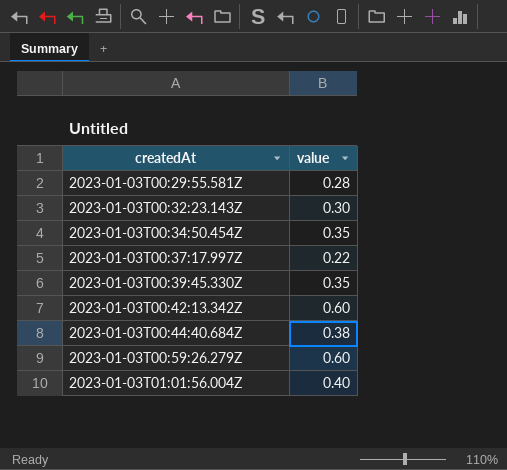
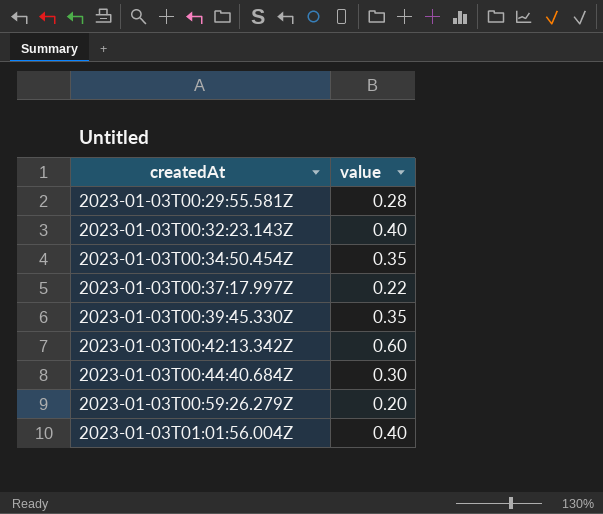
2023-01-03T00:32:23.143Z | value: 0.30 -> 0.40
2023-01-03T00:44:40.684Z | value: 0.38 -> 0.30
2023-01-03T00:59:26.279Z | value: 0.60 -> 0.20

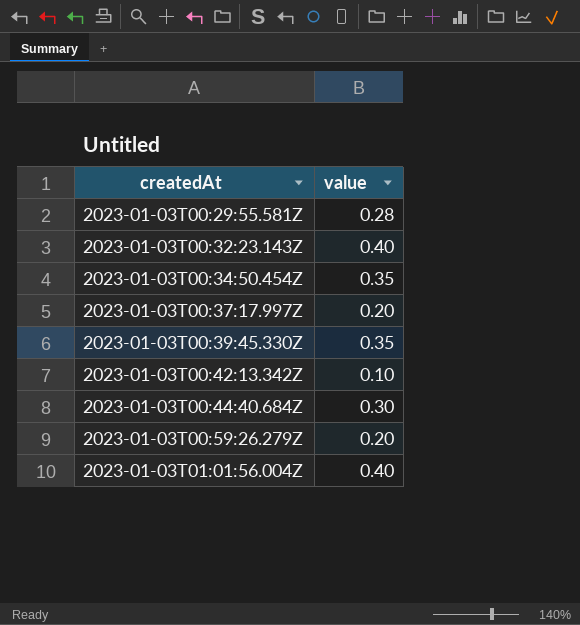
2023-01-03T00:37:17.997Z | value: 0.22 -> 0.20
2023-01-03T00:42:13.342Z | value: 0.60 -> 0.10

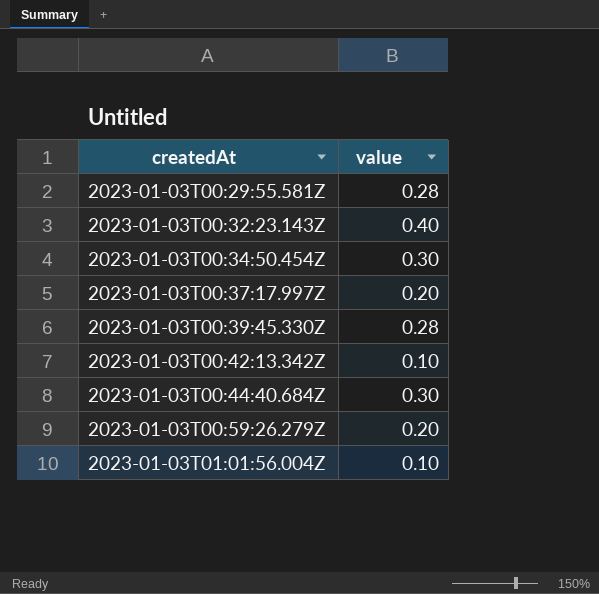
2023-01-03T00:34:50.454Z | value: 0.35 -> 0.30
2023-01-03T00:39:45.330Z | value: 0.35 -> 0.28
2023-01-03T01:01:56.004Z | value: 0.40 -> 0.10

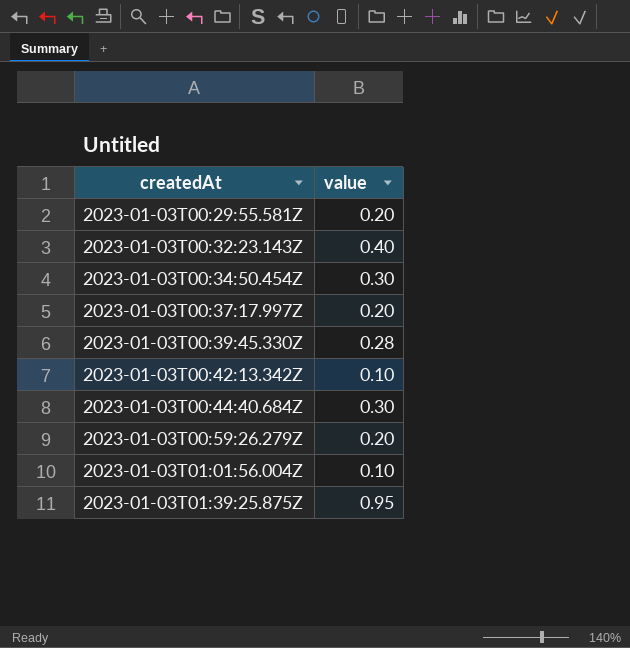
2023-01-03T00:29:55.581Z | value: 0.28 -> 0.20
row 2023-01-03T01:39:25.875Z: none -> 0.95

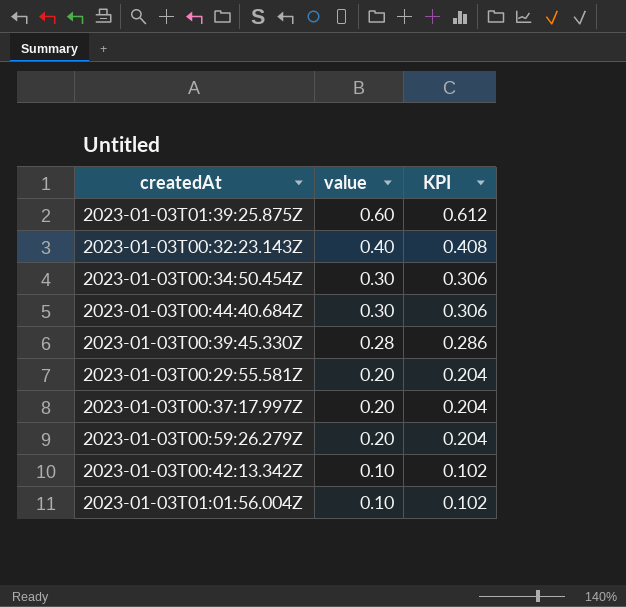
row order: createdAt ascending -> value descending
column KPI | formula: none -> [value] * 1.02
2023-01-03T01:39:25.875Z | value: 0.95 -> 0.60

